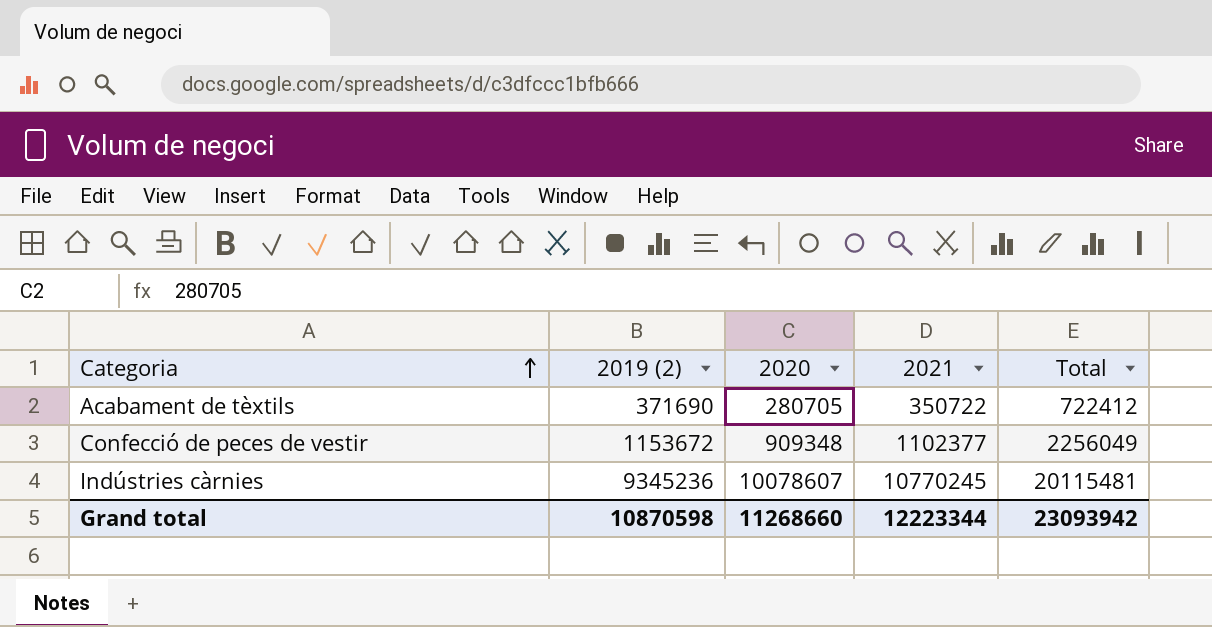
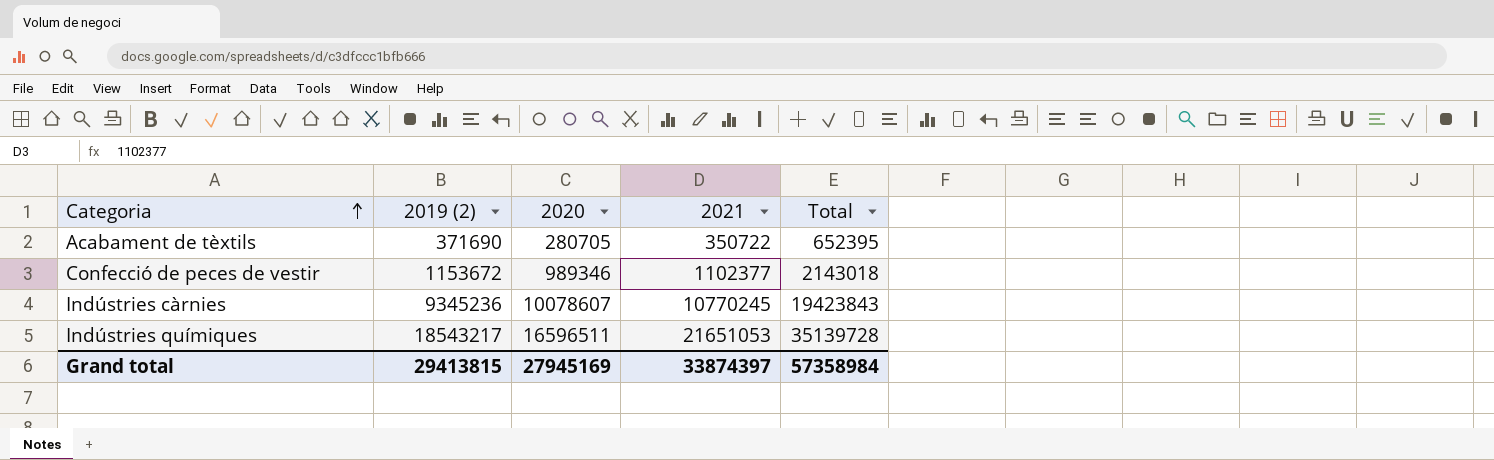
column Total | formula: [2019 (2)] + [2021] -> [2019 (2)] + [2020]
Confecció de peces de vestir | 2020: 909348 -> 989346
row Indústries químiques: none -> 18543217 | 16596511 | 21651053 | 35139728
Grand total | 2019 (2): 10870598 -> 29413815
Grand total | 2020: 11268660 -> 27945169
Grand total | 2021: 12223344 -> 33874397
Grand total | Total: 23093942 -> 57358984

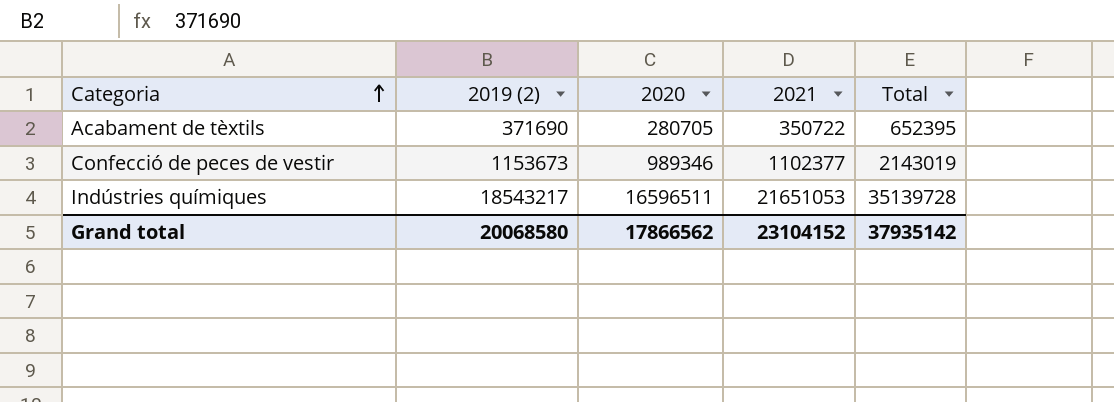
row Indústries càrnies: 9345236 | 10078607 | 10770245 | 19423843 -> none
Confecció de peces de vestir | 2019 (2): 1153672 -> 1153673
Confecció de peces de vestir | Total: 2143018 -> 2143019
Grand total | 2019 (2): 29413815 -> 20068580
Grand total | 2020: 27945169 -> 17866562
Grand total | 2021: 33874397 -> 23104152
Grand total | Total: 57358984 -> 37935142

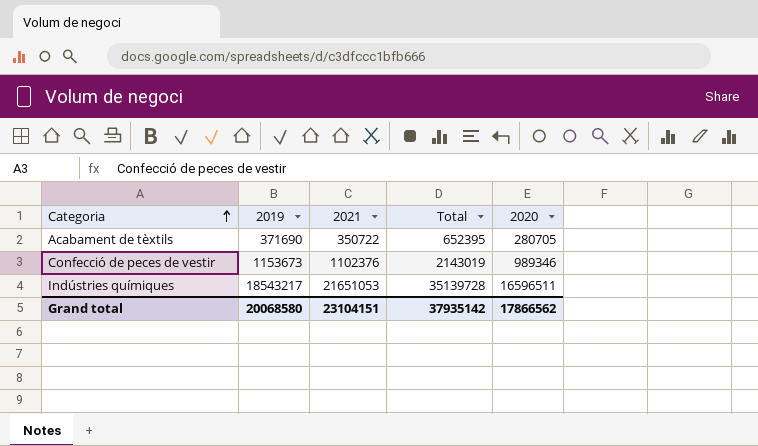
column name: 2019 (2) -> 2019
column 2020 | position: 3 -> 5
Confecció de peces de vestir | 2021: 1102377 -> 1102376
Grand total | 2021: 23104152 -> 23104151

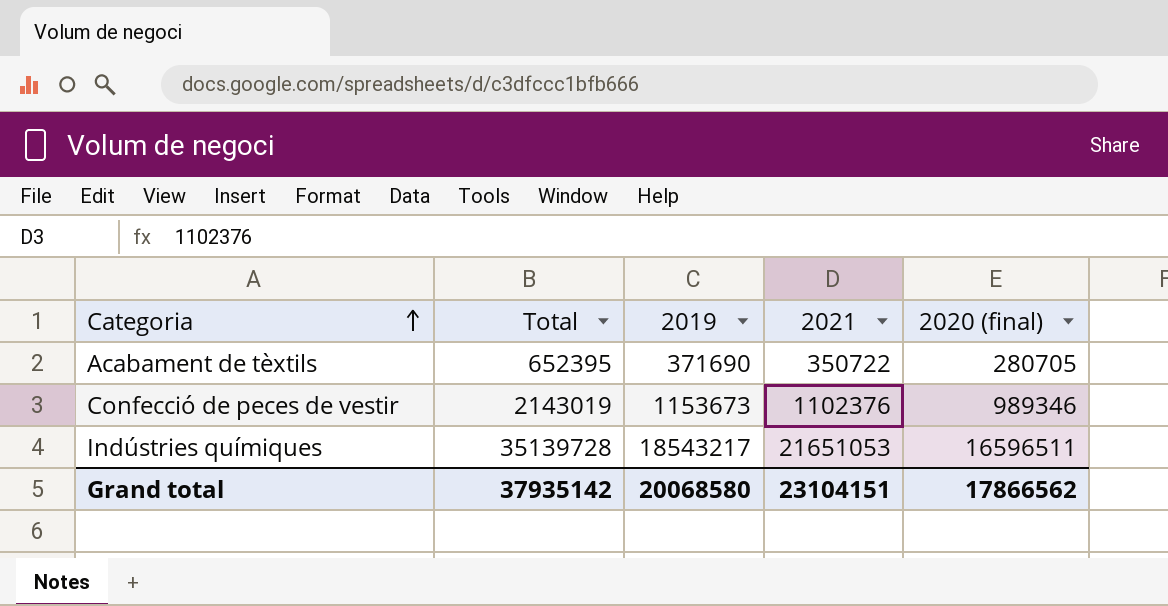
column Total | position: 4 -> 2
column name: 2020 -> 2020 (final)

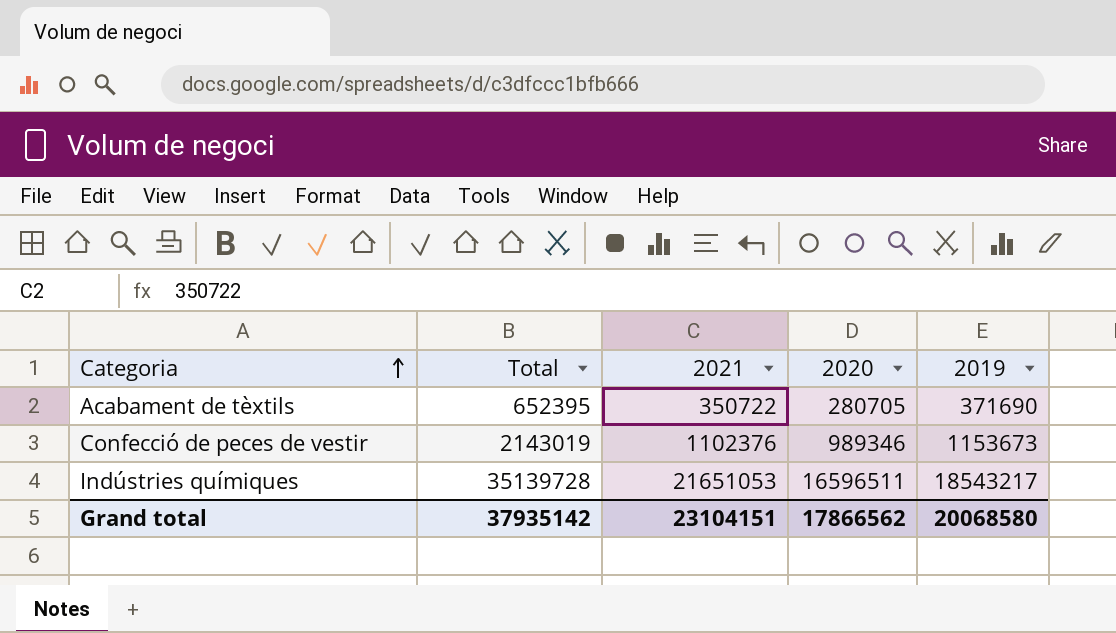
column name: 2020 (final) -> 2020
column 2019 | position: 3 -> 5

